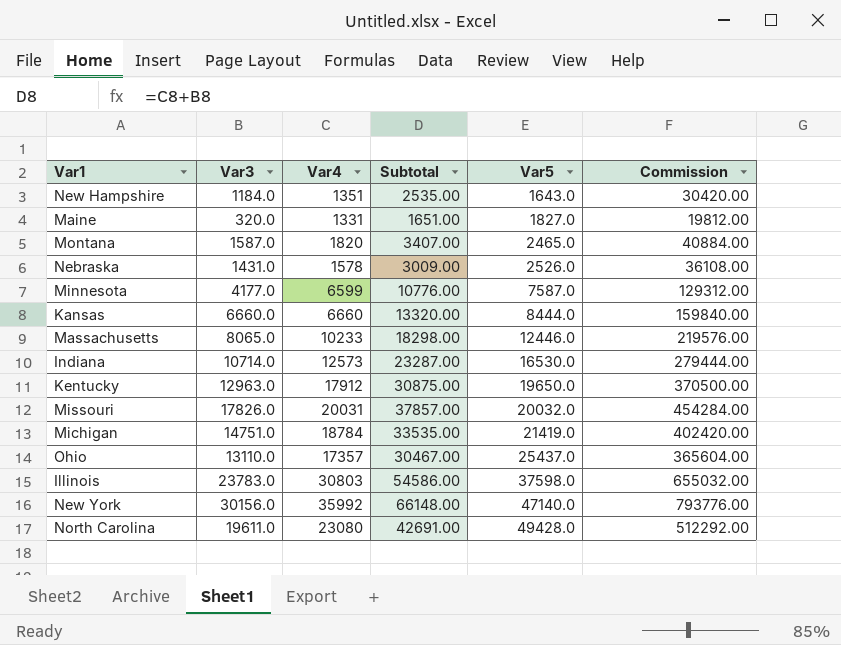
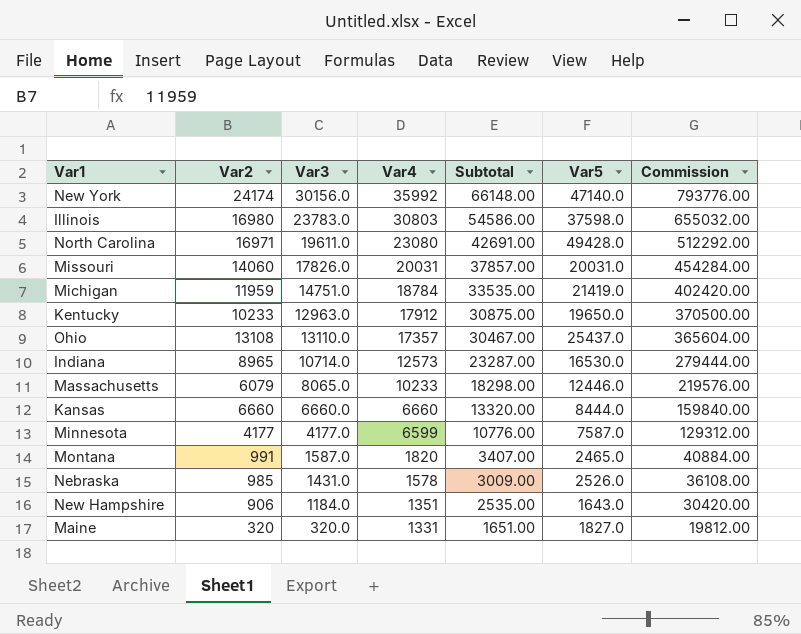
row order: Var5 ascending -> Var4 descending
column Var2 | position: none -> 2
Missouri | Var5: 20032.0 -> 20031.0

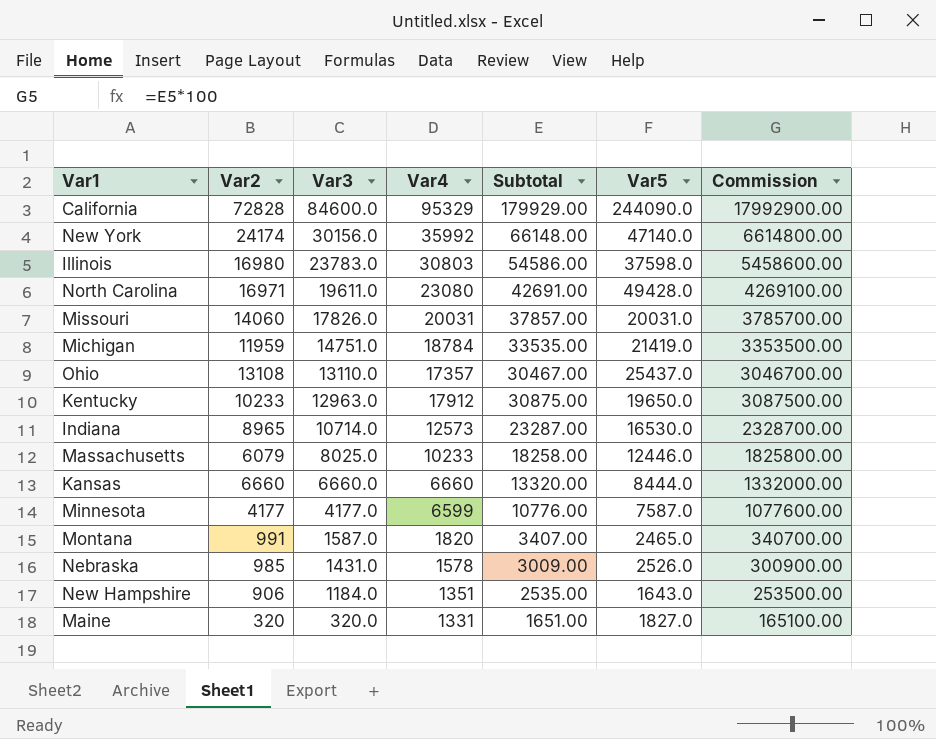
row order: Var4 descending -> Var3 descending
column Commission | formula: [Subtotal] * 12 -> [Subtotal] * 100
row California: none -> 72828 | 84600.0 | 95329 | 179929.00 | 244090.0 | 17992900.00
Massachusetts | Var3: 8065.0 -> 8025.0
Massachusetts | Subtotal: 18298.00 -> 18258.00

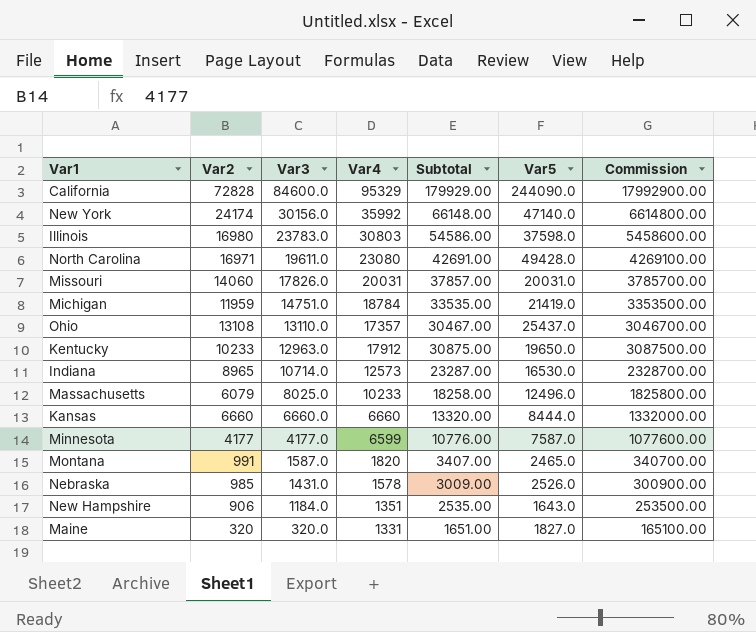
Massachusetts | Var5: 12446.0 -> 12496.0

